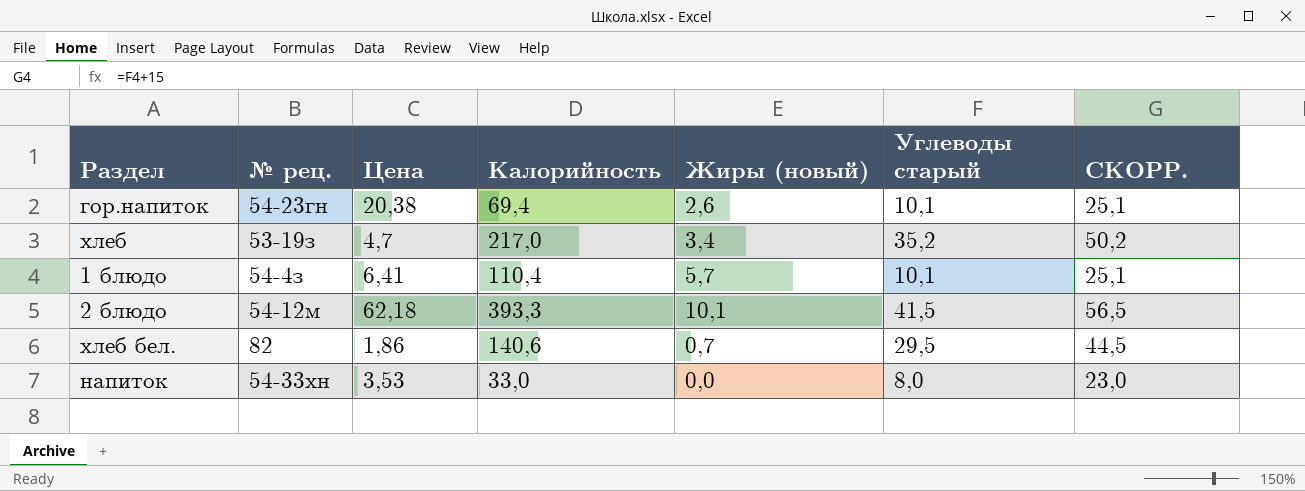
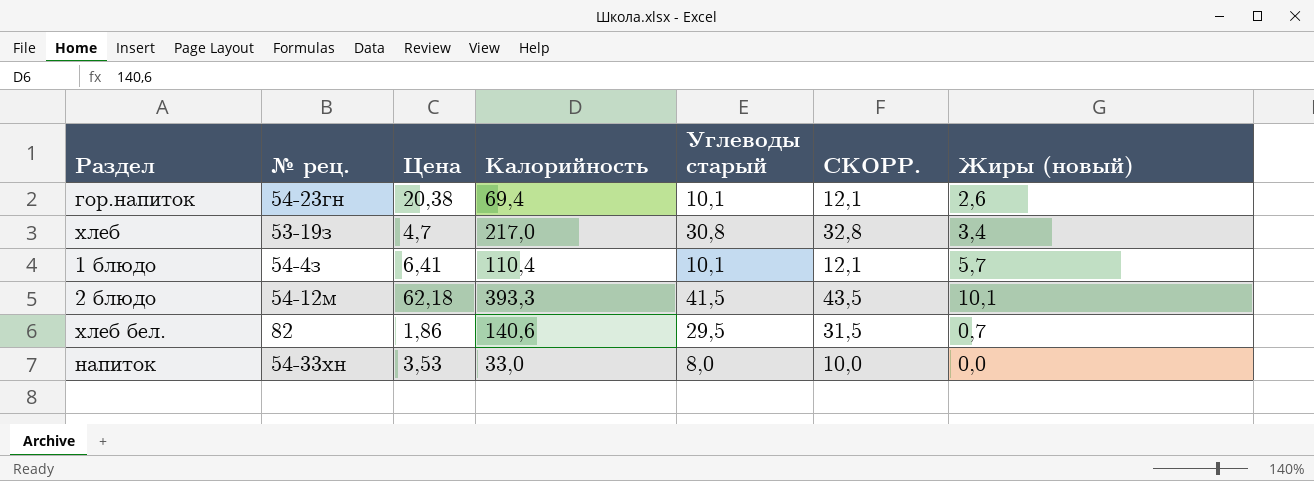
column СКОРР. | formula: [Углеводы старый] + 15 -> [Углеводы старый] + 2
column Жиры (новый) | position: 5 -> 7
хлеб | Углеводы старый: 35,2 -> 30,8

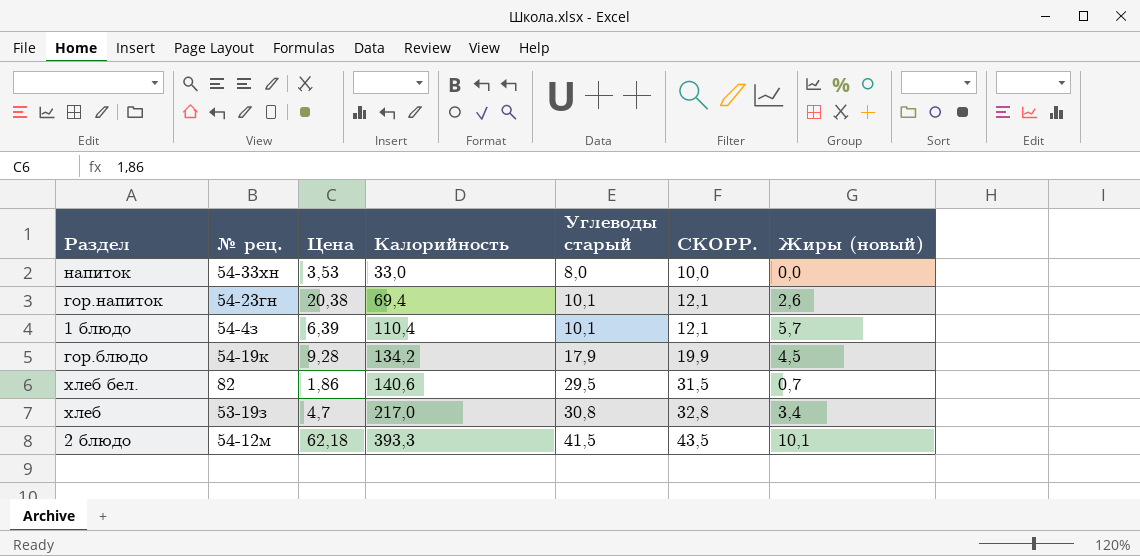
row order: none -> Калорийность ascending
1 блюдо | Цена: 6,41 -> 6,39
row гор.блюдо: none -> 54-19к | 9,28 | 134,2 | 17,9 | 19,9 | 4,5

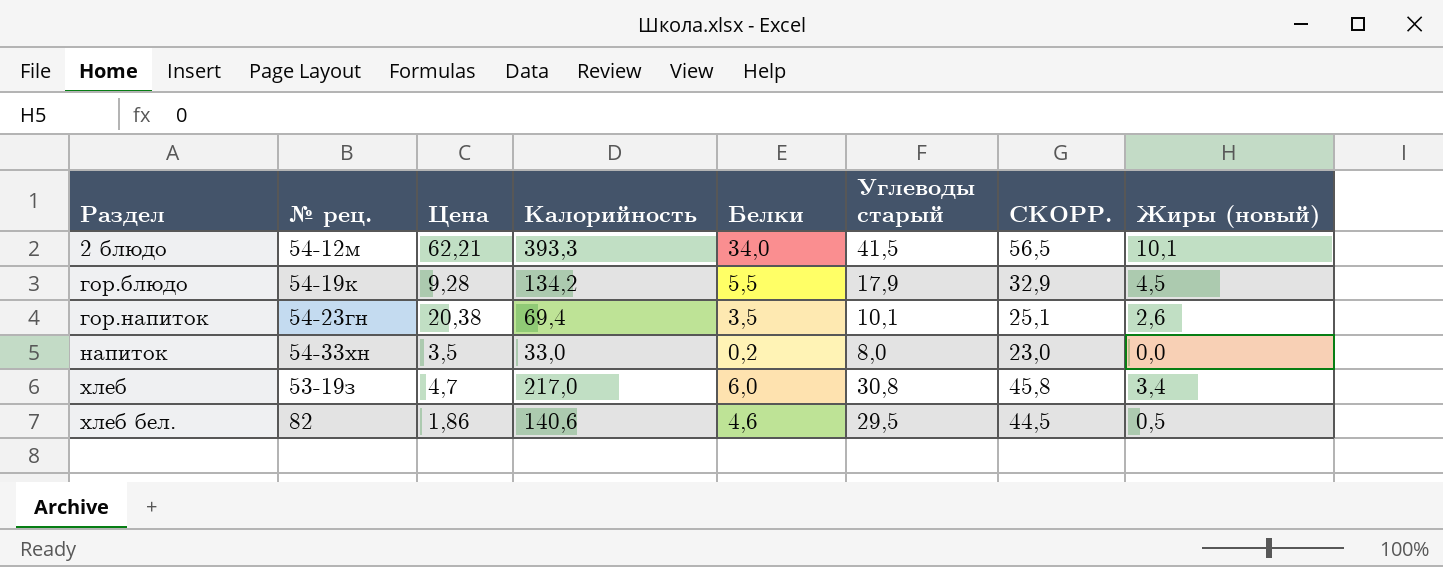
row order: Калорийность ascending -> Раздел ascending
column Белки | position: none -> 5
column СКОРР. | formula: [Углеводы старый] + 2 -> [Углеводы старый] + 15
row 1 блюдо: 54-4з | 6,39 | 110,4 | 10,1 | 12,1 | 5,7 -> none
2 блюдо | Цена: 62,18 -> 62,21
напиток | Цена: 3,53 -> 3,5
хлеб бел. | Жиры (новый): 0,7 -> 0,5

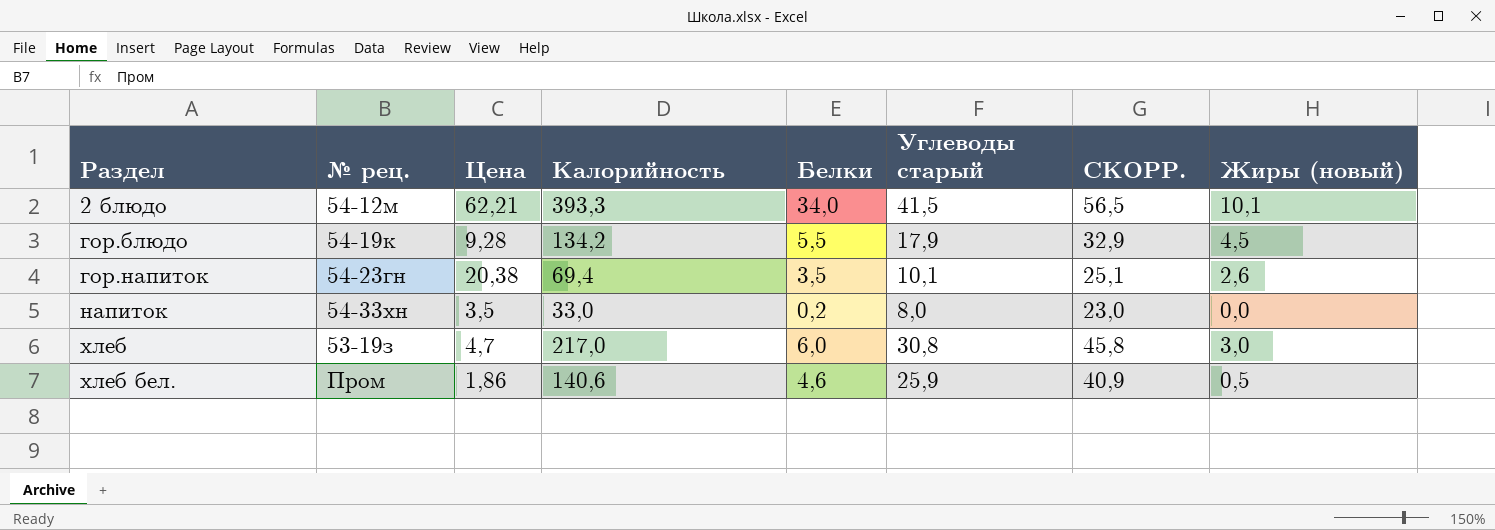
хлеб | Жиры (новый): 3,4 -> 3,0
хлеб бел. | № рец.: 82 -> Пром
хлеб бел. | Углеводы старый: 29,5 -> 25,9
хлеб бел. | СКОРР.: 44,5 -> 40,9

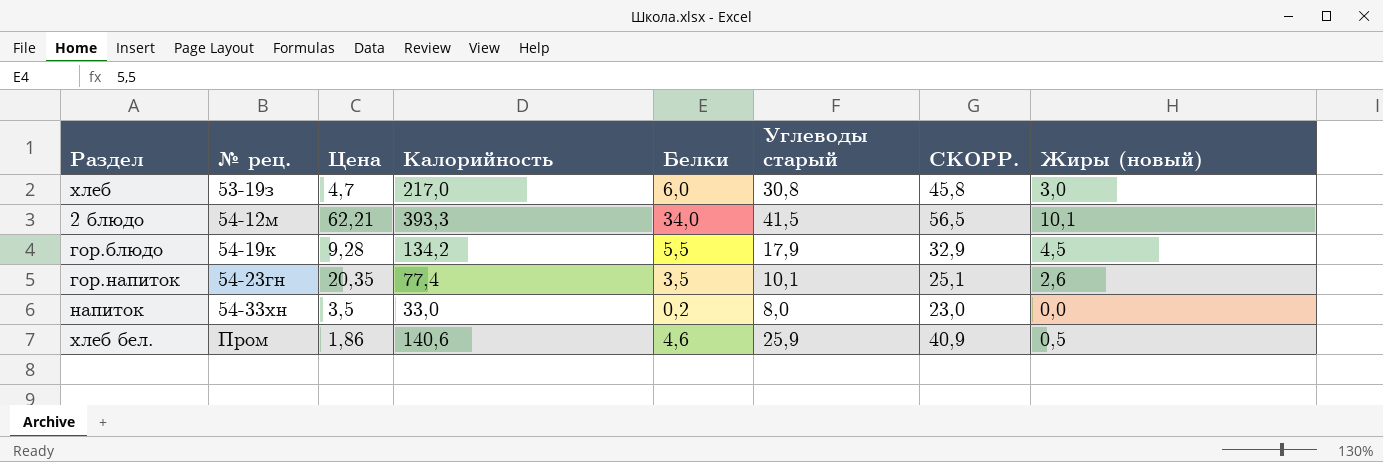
row order: Раздел ascending -> № рец. ascending
гор.напиток | Цена: 20,38 -> 20,35
гор.напиток | Калорийность: 69,4 -> 77,4

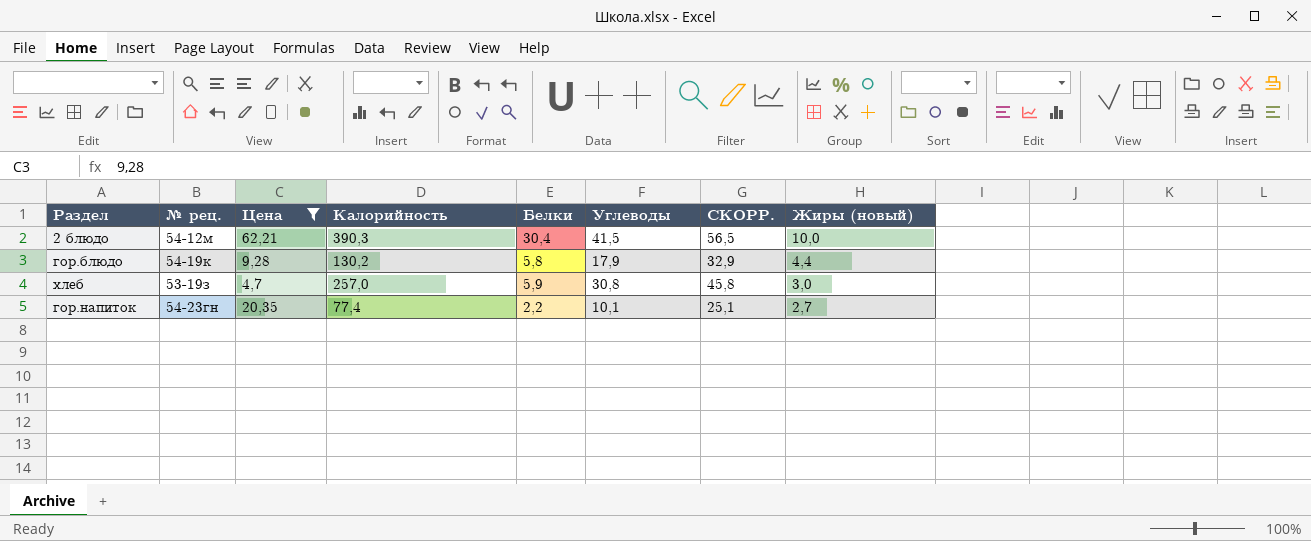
filter: none -> Цена >= 4,7
row order: № рец. ascending -> Жиры (новый) descending
column name: Углеводы старый -> Углеводы
2 блюдо | Калорийность: 393,3 -> 390,3
2 блюдо | Белки: 34,0 -> 30,4
2 блюдо | Жиры (новый): 10,1 -> 10,0
гор.блюдо | Калорийность: 134,2 -> 130,2
гор.блюдо | Белки: 5,5 -> 5,8
гор.блюдо | Жиры (новый): 4,5 -> 4,4
хлеб | Калорийность: 217,0 -> 257,0
хлеб | Белки: 6,0 -> 5,9
гор.напиток | Белки: 3,5 -> 2,2
гор.напиток | Жиры (новый): 2,6 -> 2,7

